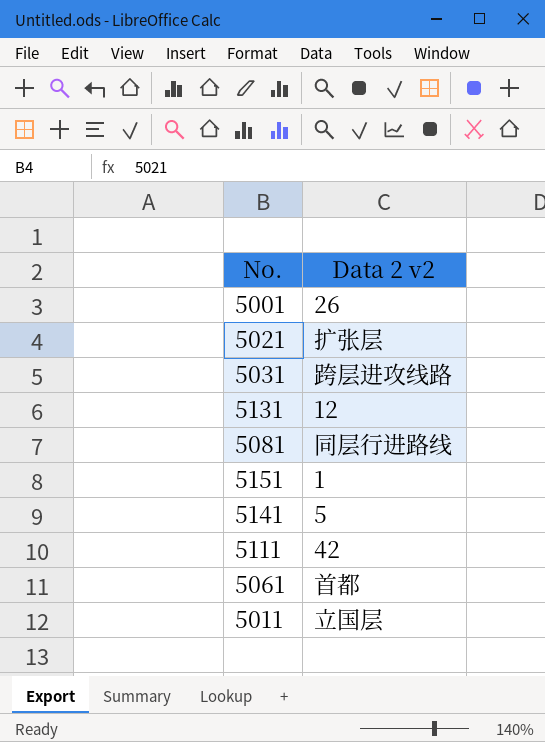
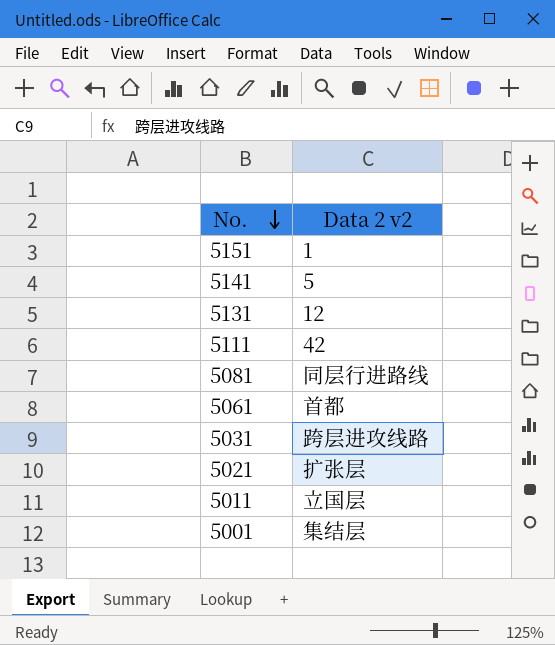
row order: none -> No. descending
5001 | Data 2 v2: 26 -> 集结层

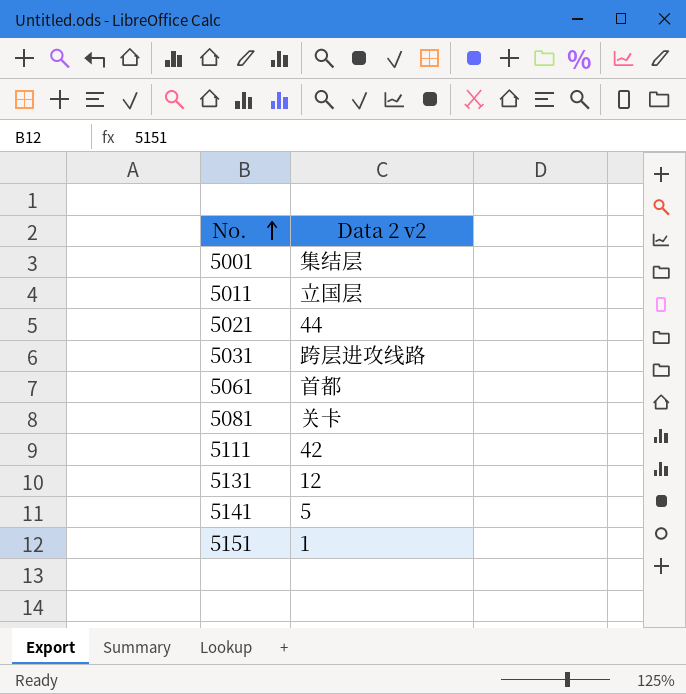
row order: No. descending -> No. ascending
5021 | Data 2 v2: 扩张层 -> 44
5081 | Data 2 v2: 同层行进路线 -> 关卡

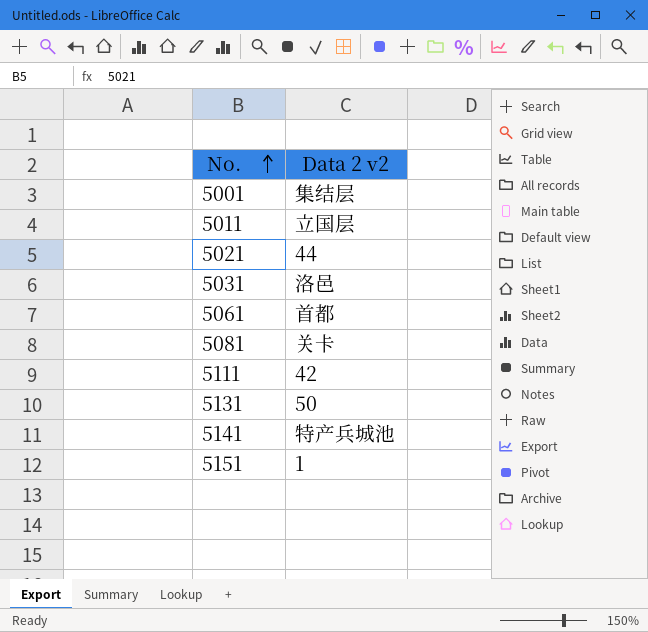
5031 | Data 2 v2: 跨层进攻线路 -> 洛邑
5131 | Data 2 v2: 12 -> 50
5141 | Data 2 v2: 5 -> 特产兵城池

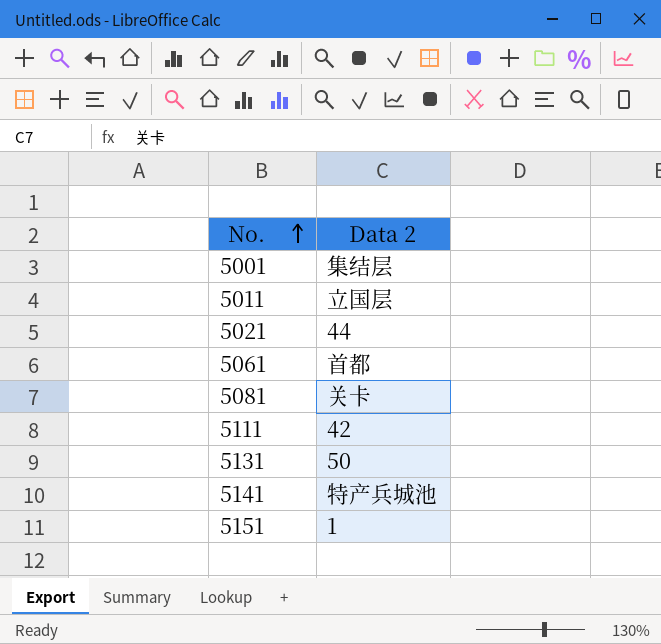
column name: Data 2 v2 -> Data 2
row 5031: 洛邑 -> none

